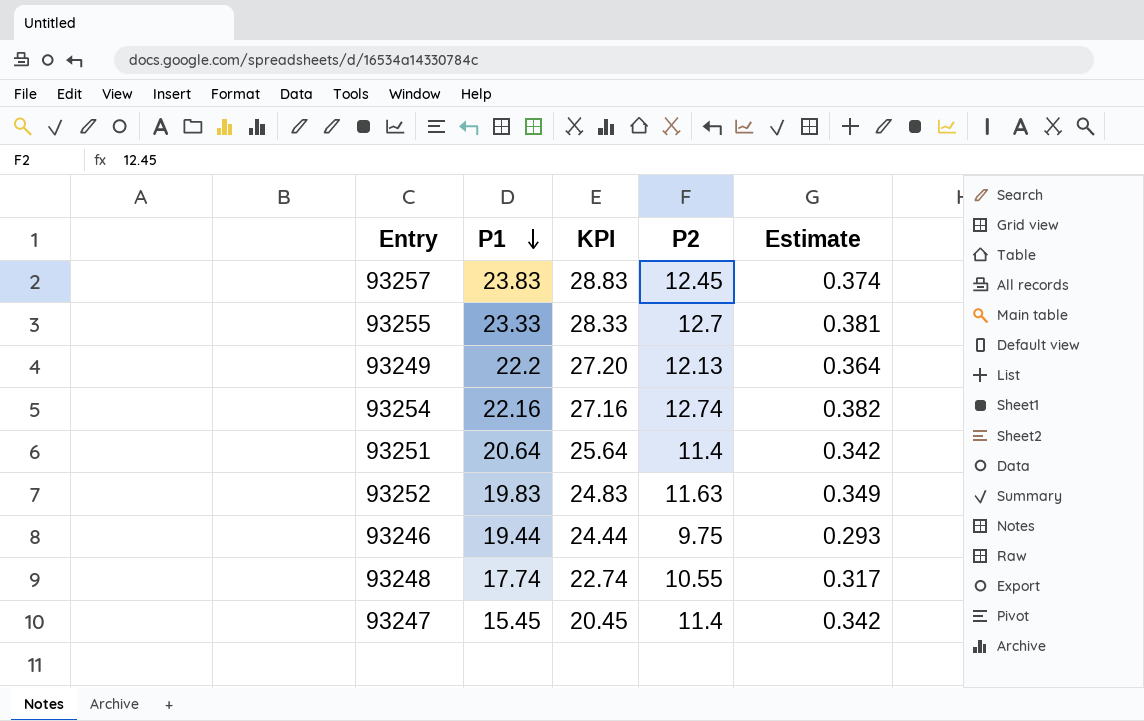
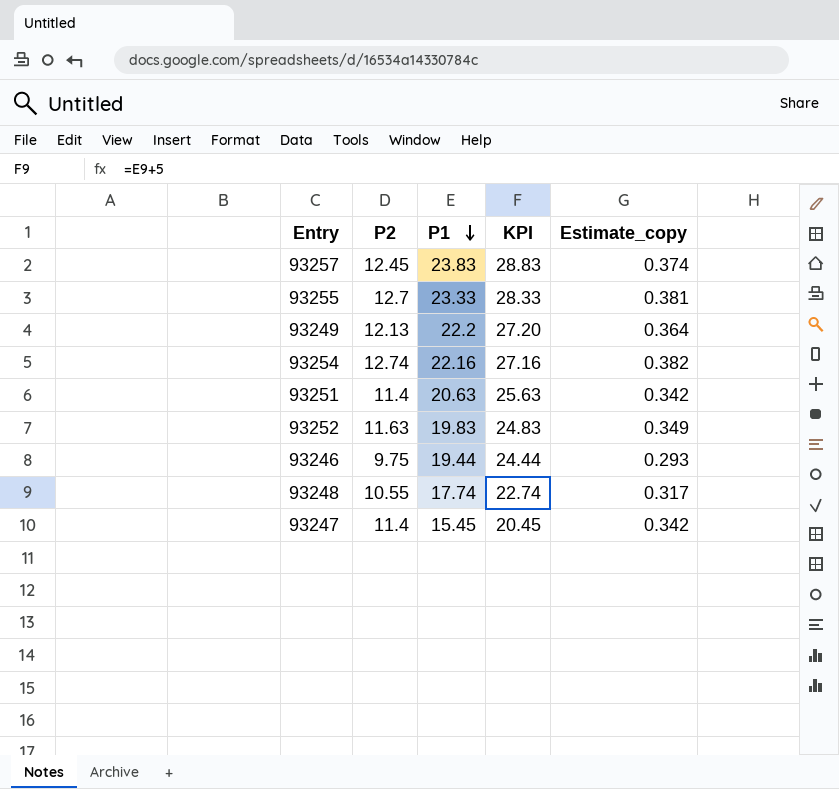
column P2 | position: 4 -> 2
column name: Estimate -> Estimate_copy
93251 | P1: 20.64 -> 20.63
93251 | KPI: 25.64 -> 25.63

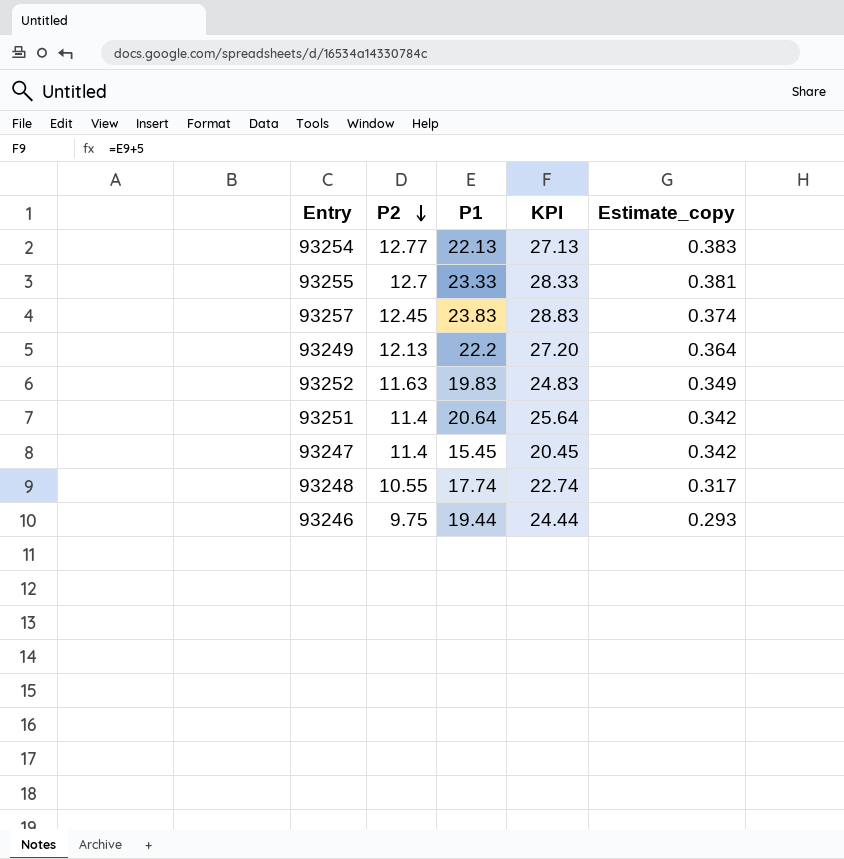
row order: P1 descending -> P2 descending
93254 | P2: 12.74 -> 12.77
93254 | P1: 22.16 -> 22.13
93254 | KPI: 27.16 -> 27.13
93254 | Estimate_copy: 0.382 -> 0.383
93251 | P1: 20.63 -> 20.64
93251 | KPI: 25.63 -> 25.64

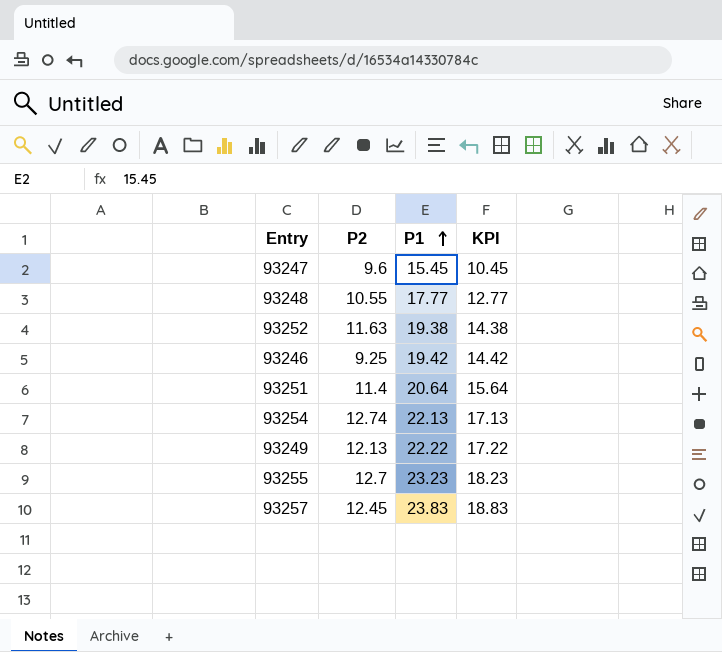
row order: P2 descending -> P1 ascending
column Estimate_copy | formula: [P2] * 0.03 -> none
column KPI | formula: [P1] + 5 -> [P1] - 5
93247 | P2: 11.4 -> 9.6
93248 | P1: 17.74 -> 17.77
93252 | P1: 19.83 -> 19.38
93246 | P2: 9.75 -> 9.25
93246 | P1: 19.44 -> 19.42
93254 | P2: 12.77 -> 12.74
93249 | P1: 22.2 -> 22.22
93255 | P1: 23.33 -> 23.23

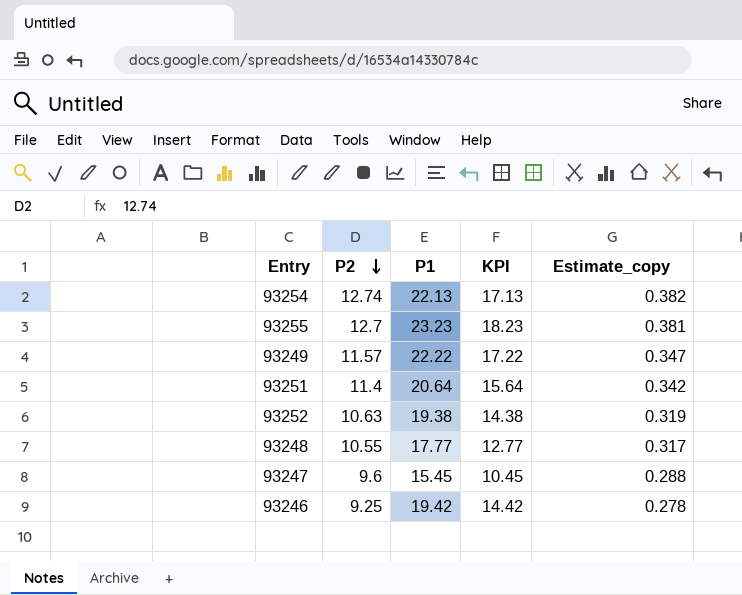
row order: P1 ascending -> P2 descending
column Estimate_copy | formula: none -> [P2] * 0.03
row 93257: 12.45 | 23.83 | 18.83 -> none
93249 | P2: 12.13 -> 11.57
93252 | P2: 11.63 -> 10.63

